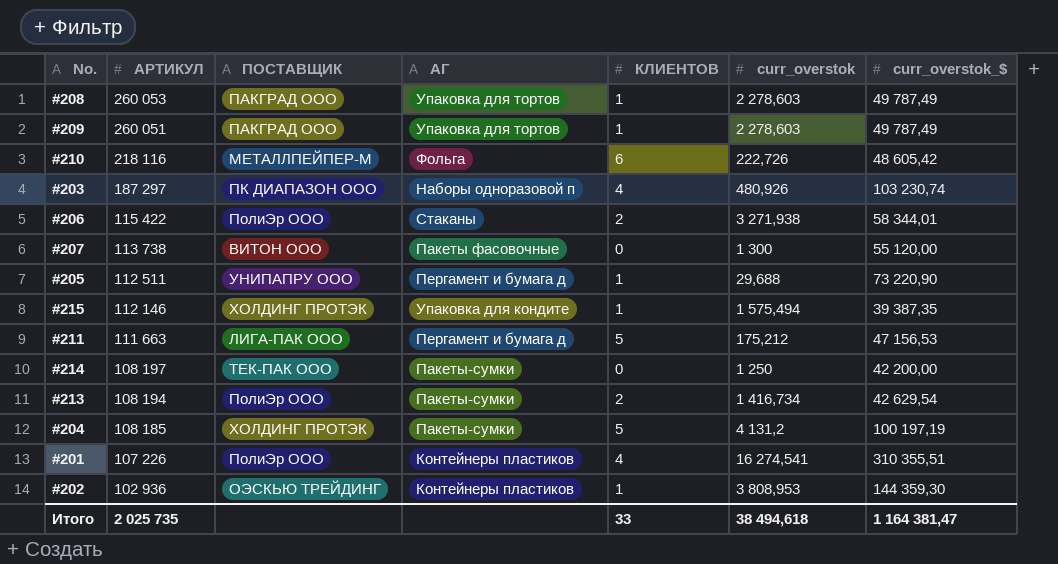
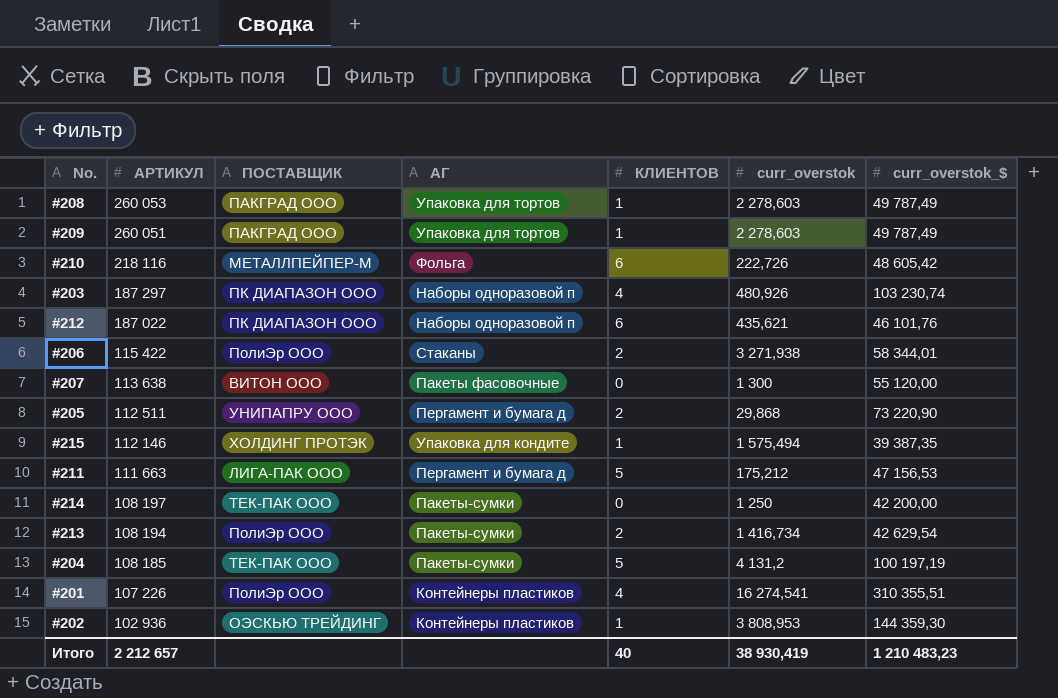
row #212: none -> 187 022 | ПК ДИАПАЗОН ООО | Наборы одноразовой п | 6 | 435,621 | 46 101,76
#207 | АРТИКУЛ: 113 738 -> 113 638
#205 | КЛИЕНТОВ: 1 -> 2
#205 | curr_overstok: 29,688 -> 29,868
#204 | ПОСТАВЩИК: ХОЛДИНГ ПРОТЭК -> ТЕК-ПАК ООО
Итого | АРТИКУЛ: 2 025 735 -> 2 212 657
Итого | КЛИЕНТОВ: 33 -> 40
Итого | curr_overstok: 38 494,618 -> 38 930,419
Итого | curr_overstok_$: 1 164 381,47 -> 1 210 483,23

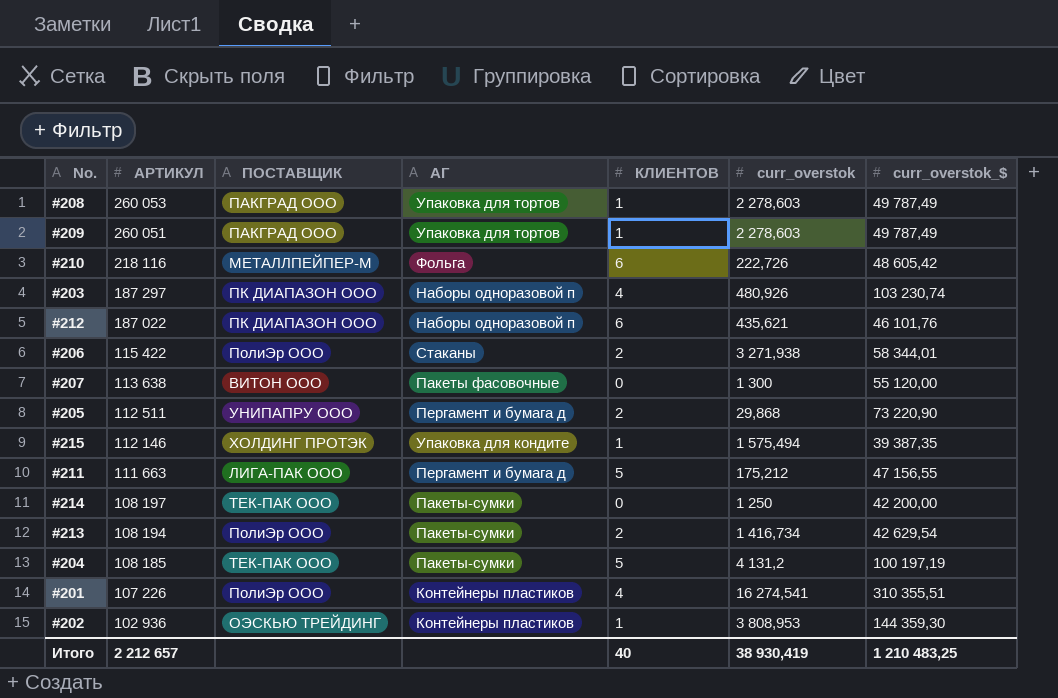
#211 | curr_overstok_$: 47 156,53 -> 47 156,55
Итого | curr_overstok_$: 1 210 483,23 -> 1 210 483,25

